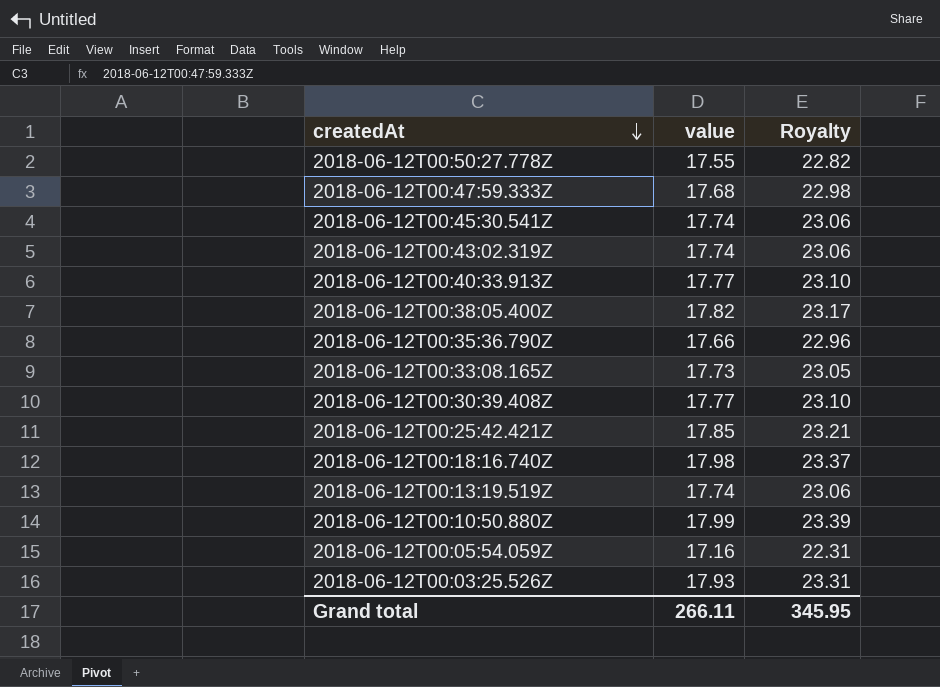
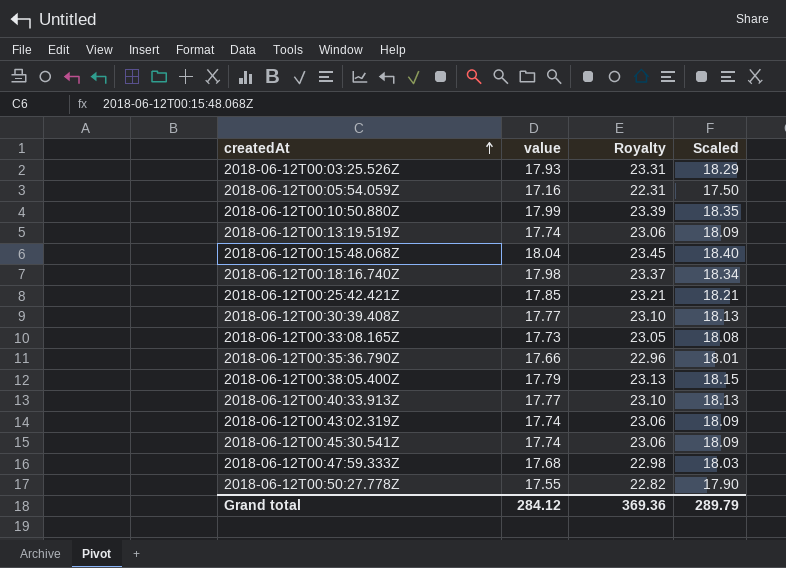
row order: createdAt descending -> createdAt ascending
column Scaled | formula: none -> [value] * 1.02
row 2018-06-12T00:15:48.068Z: none -> 18.04 | 23.45 | 18.40
2018-06-12T00:38:05.400Z | value: 17.82 -> 17.79
2018-06-12T00:38:05.400Z | Royalty: 23.17 -> 23.13
Grand total | value: 266.11 -> 284.12
Grand total | Royalty: 345.95 -> 369.36

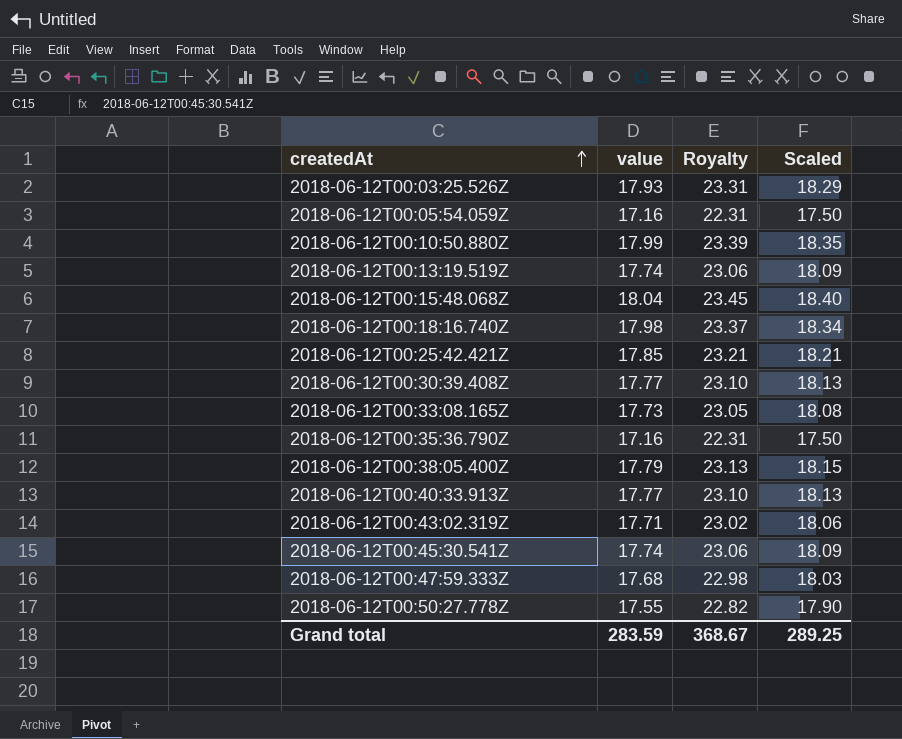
2018-06-12T00:35:36.790Z | value: 17.66 -> 17.16
2018-06-12T00:35:36.790Z | Royalty: 22.96 -> 22.31
2018-06-12T00:35:36.790Z | Scaled: 18.01 -> 17.50
2018-06-12T00:43:02.319Z | value: 17.74 -> 17.71
2018-06-12T00:43:02.319Z | Royalty: 23.06 -> 23.02
2018-06-12T00:43:02.319Z | Scaled: 18.09 -> 18.06
Grand total | value: 284.12 -> 283.59
Grand total | Royalty: 369.36 -> 368.67
Grand total | Scaled: 289.79 -> 289.25

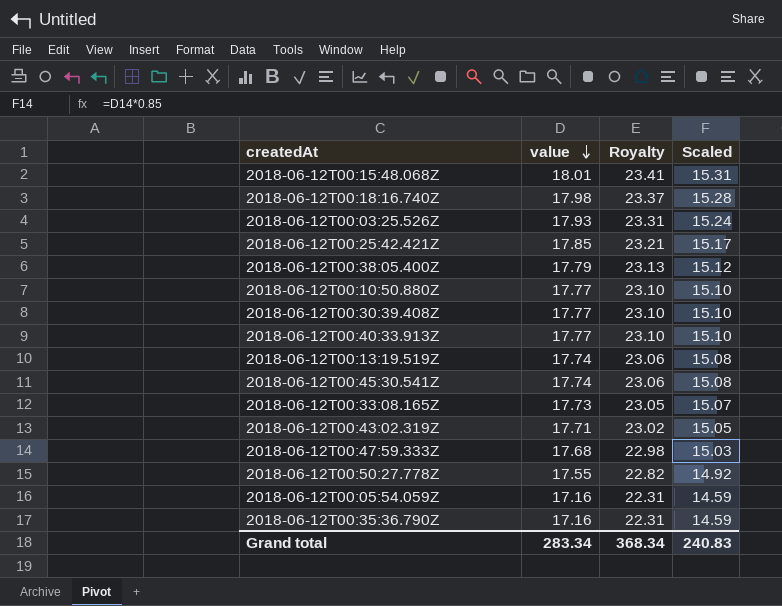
row order: createdAt ascending -> value descending
column Scaled | formula: [value] * 1.02 -> [value] * 0.85
2018-06-12T00:15:48.068Z | value: 18.04 -> 18.01
2018-06-12T00:15:48.068Z | Royalty: 23.45 -> 23.41
2018-06-12T00:10:50.880Z | value: 17.99 -> 17.77
2018-06-12T00:10:50.880Z | Royalty: 23.39 -> 23.10
Grand total | value: 283.59 -> 283.34
Grand total | Royalty: 368.67 -> 368.34
Grand total | Scaled: 289.25 -> 240.83

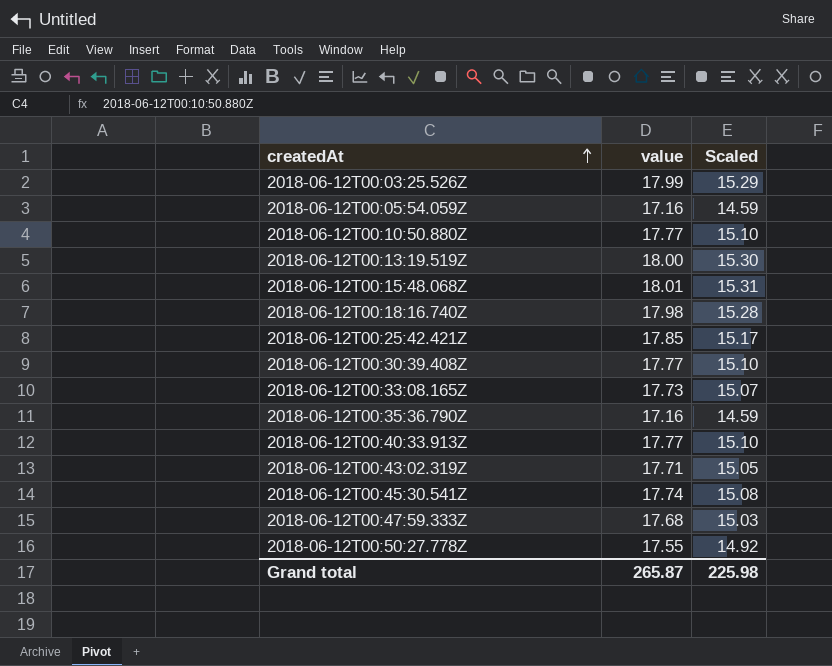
row order: value descending -> createdAt ascending
column Royalty | formula: [value] * 1.3 -> none
row 2018-06-12T00:38:05.400Z: 17.79 | 23.13 | 15.12 -> none
2018-06-12T00:03:25.526Z | value: 17.93 -> 17.99
2018-06-12T00:03:25.526Z | Scaled: 15.24 -> 15.29
2018-06-12T00:13:19.519Z | value: 17.74 -> 18.00
2018-06-12T00:13:19.519Z | Scaled: 15.08 -> 15.30
Grand total | value: 283.34 -> 265.87
Grand total | Scaled: 240.83 -> 225.98

